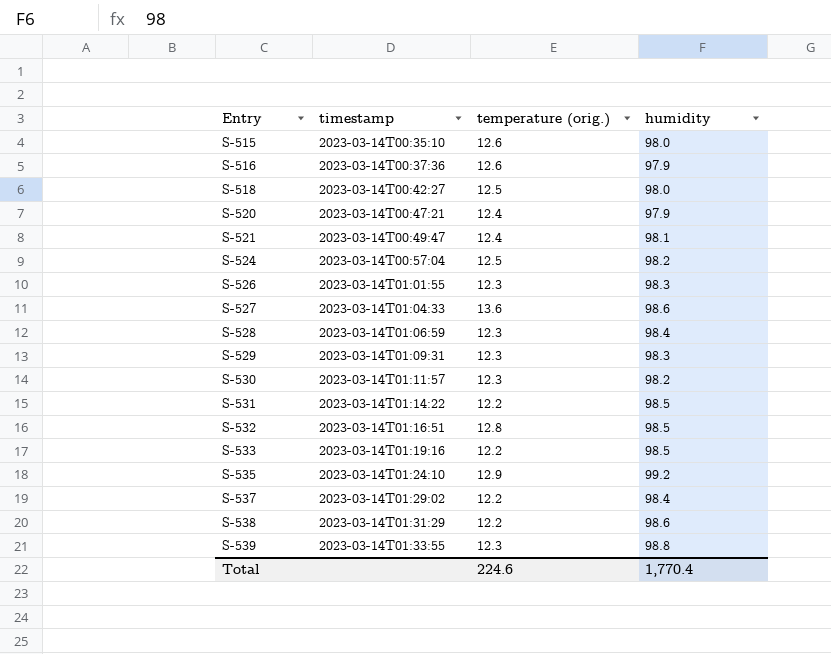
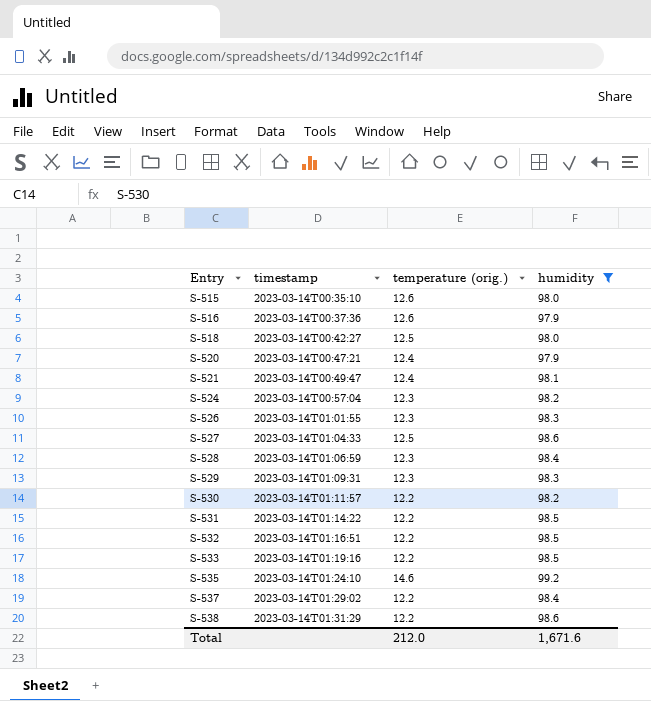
filter: none -> humidity != 98.8
S-524 | temperature (orig.): 12.5 -> 12.3
S-527 | temperature (orig.): 13.6 -> 12.5
S-530 | temperature (orig.): 12.3 -> 12.2
S-532 | temperature (orig.): 12.8 -> 12.2
S-535 | temperature (orig.): 12.9 -> 14.6
Total | temperature (orig.): 224.6 -> 212.0
Total | humidity: 1,770.4 -> 1,671.6

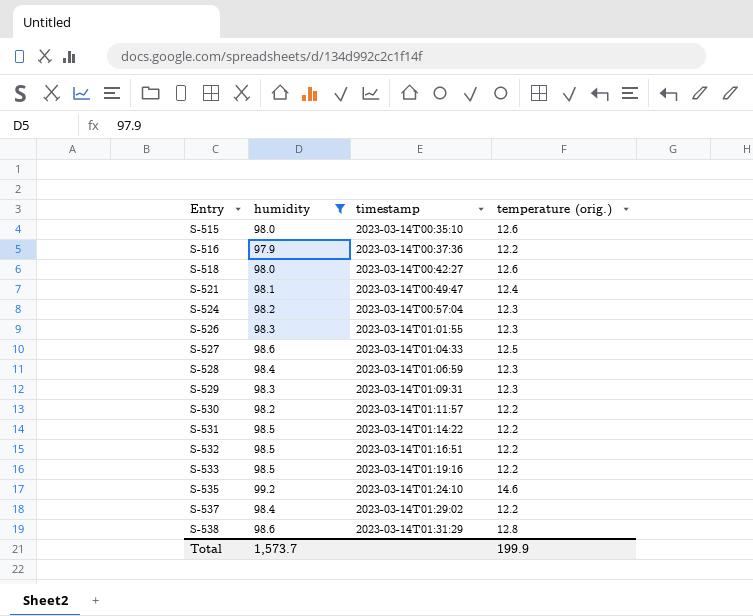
column humidity | position: 4 -> 2
row S-520: 2023-03-14T00:47:21 | 12.4 | 97.9 -> none
S-516 | temperature (orig.): 12.6 -> 12.2
S-518 | temperature (orig.): 12.5 -> 12.6
S-538 | temperature (orig.): 12.2 -> 12.8
Total | humidity: 1,671.6 -> 1,573.7
Total | temperature (orig.): 212.0 -> 199.9

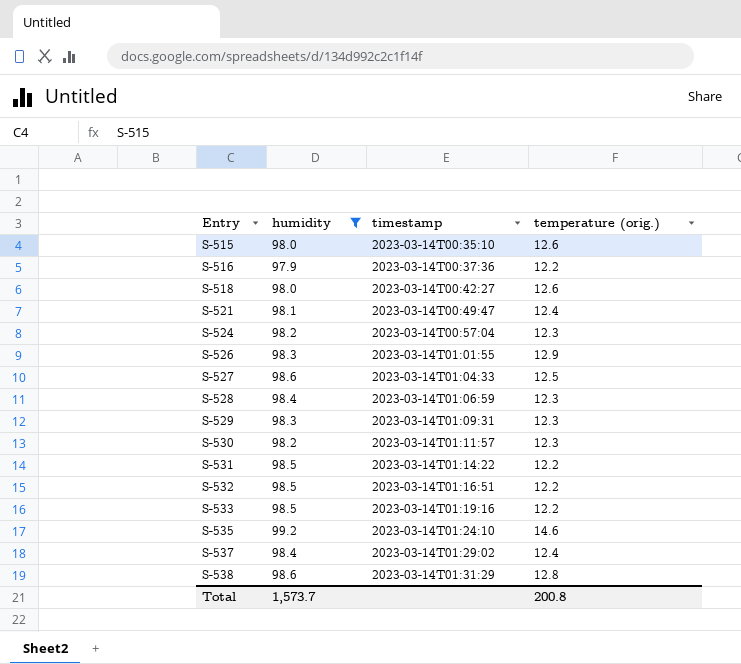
S-526 | temperature (orig.): 12.3 -> 12.9
S-530 | temperature (orig.): 12.2 -> 12.3
S-537 | temperature (orig.): 12.2 -> 12.4
Total | temperature (orig.): 199.9 -> 200.8

